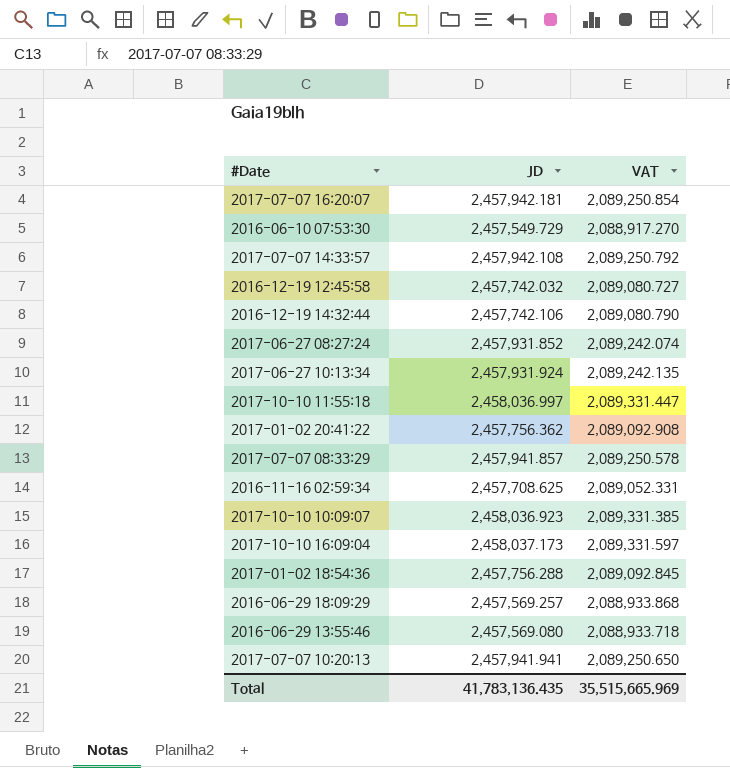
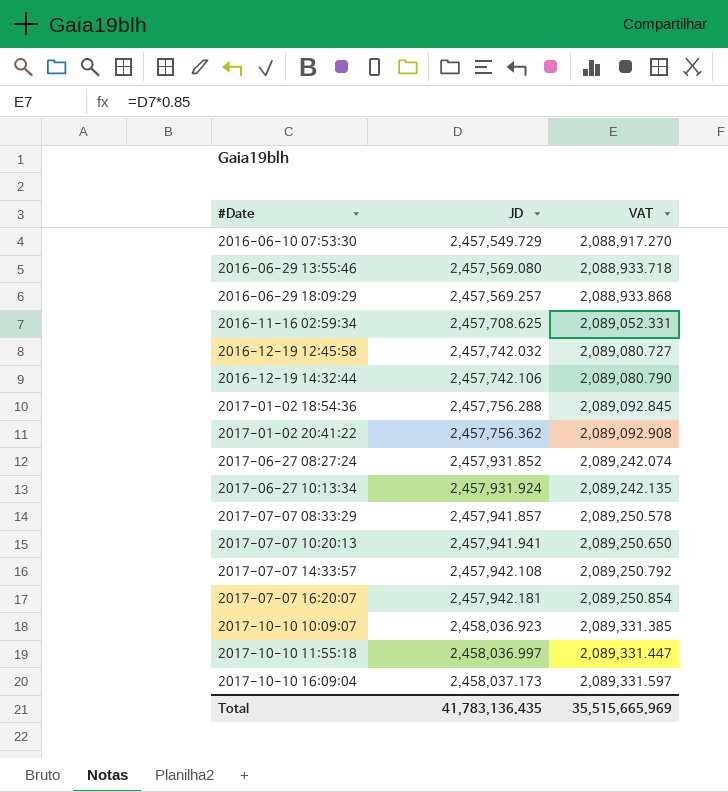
row order: none -> #Date ascending

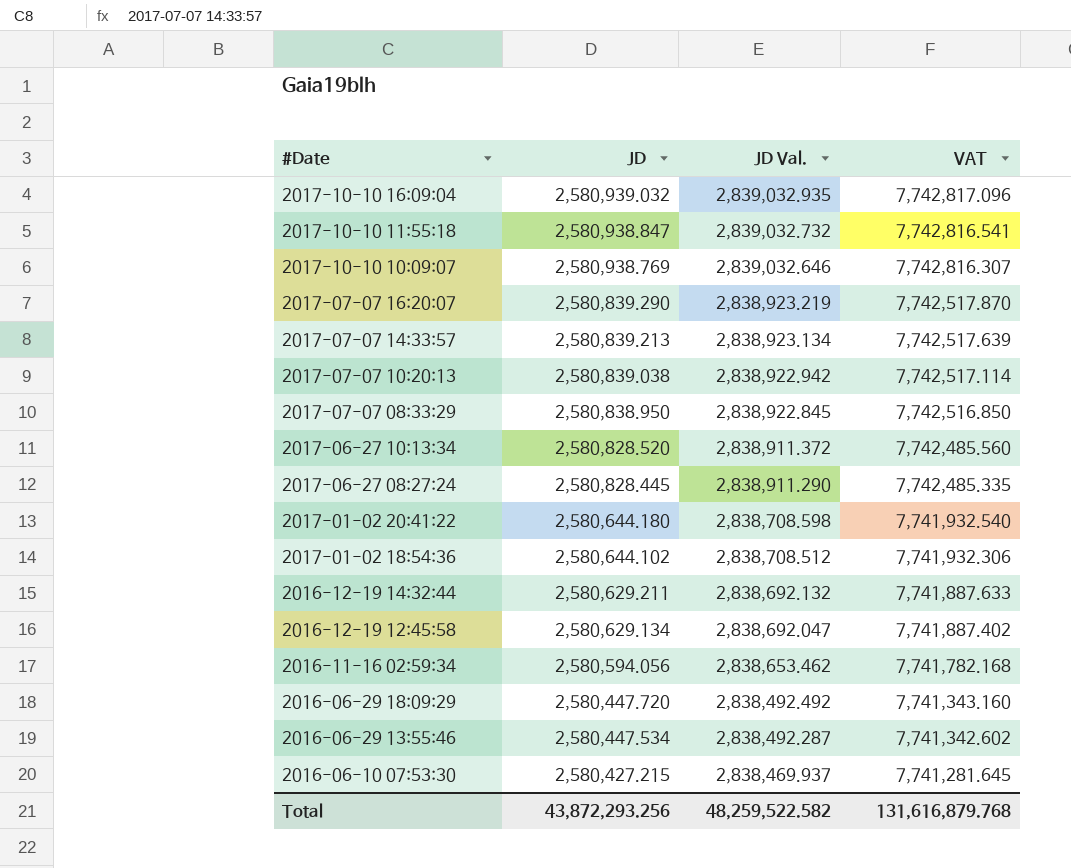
row order: #Date ascending -> #Date descending
column JD Val. | formula: none -> [JD] * 1.1
column VAT | formula: [JD] * 0.85 -> [JD] * 3
2017-10-10 16:09:04 | JD: 2,458,037.173 -> 2,580,939.032
2017-10-10 11:55:18 | JD: 2,458,036.997 -> 2,580,938.847
2017-10-10 10:09:07 | JD: 2,458,036.923 -> 2,580,938.769
2017-07-07 16:20:07 | JD: 2,457,942.181 -> 2,580,839.290
2017-07-07 14:33:57 | JD: 2,457,942.108 -> 2,580,839.213
2017-07-07 10:20:13 | JD: 2,457,941.941 -> 2,580,839.038
2017-07-07 08:33:29 | JD: 2,457,941.857 -> 2,580,838.950
2017-06-27 10:13:34 | JD: 2,457,931.924 -> 2,580,828.520
2017-06-27 08:27:24 | JD: 2,457,931.852 -> 2,580,828.445
2017-01-02 20:41:22 | JD: 2,457,756.362 -> 2,580,644.180
2017-01-02 18:54:36 | JD: 2,457,756.288 -> 2,580,644.102
2016-12-19 14:32:44 | JD: 2,457,742.106 -> 2,580,629.211
2016-12-19 12:45:58 | JD: 2,457,742.032 -> 2,580,629.134
2016-11-16 02:59:34 | JD: 2,457,708.625 -> 2,580,594.056
2016-06-29 18:09:29 | JD: 2,457,569.257 -> 2,580,447.720
2016-06-29 13:55:46 | JD: 2,457,569.080 -> 2,580,447.534
2016-06-10 07:53:30 | JD: 2,457,549.729 -> 2,580,427.215
Total | JD: 41,783,136.435 -> 43,872,293.256
Total | VAT: 35,515,665.969 -> 131,616,879.768

